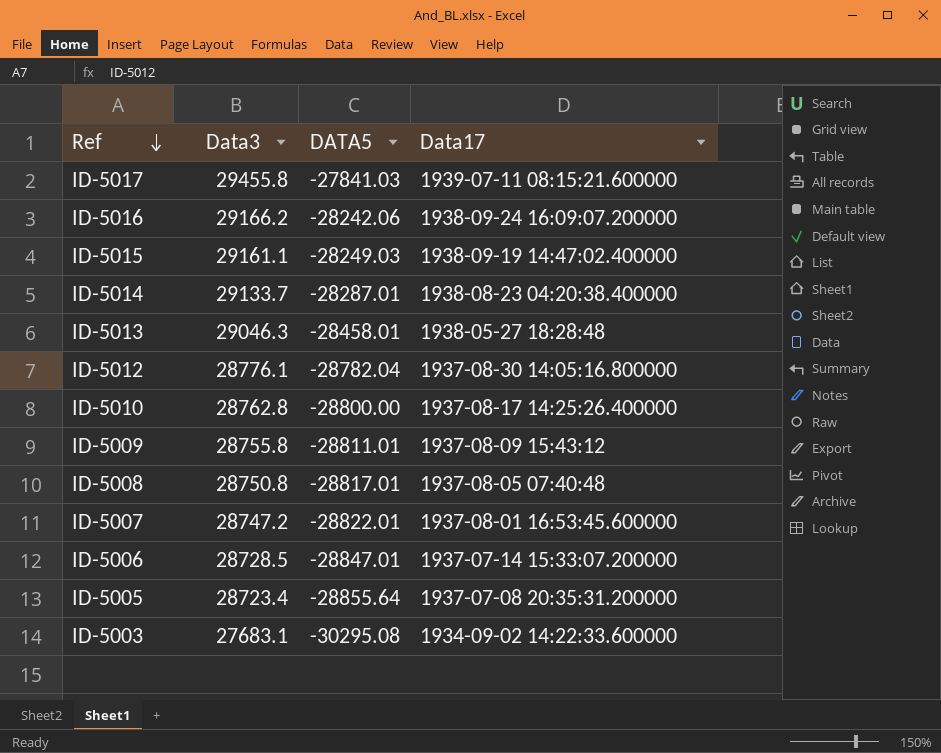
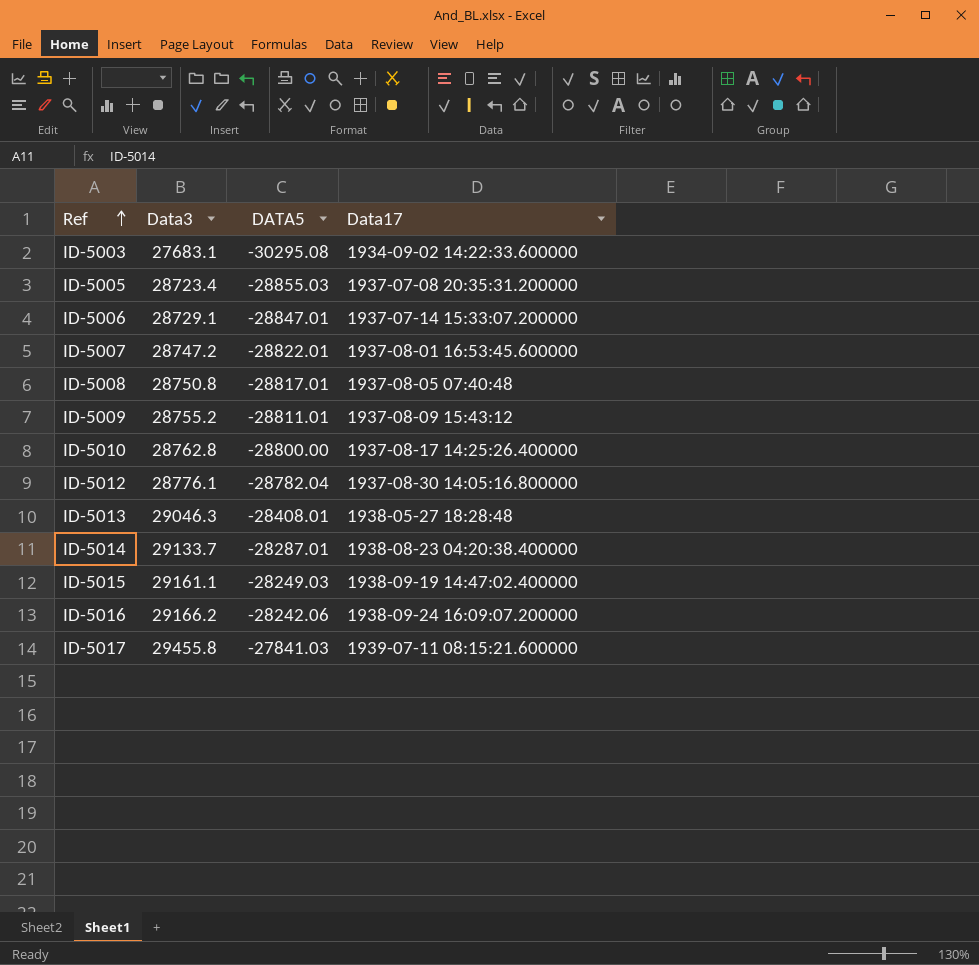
row order: Ref descending -> Ref ascending
ID-5005 | DATA5: -28855.64 -> -28855.03
ID-5006 | Data3: 28728.5 -> 28729.1
ID-5009 | Data3: 28755.8 -> 28755.2
ID-5013 | DATA5: -28458.01 -> -28408.01

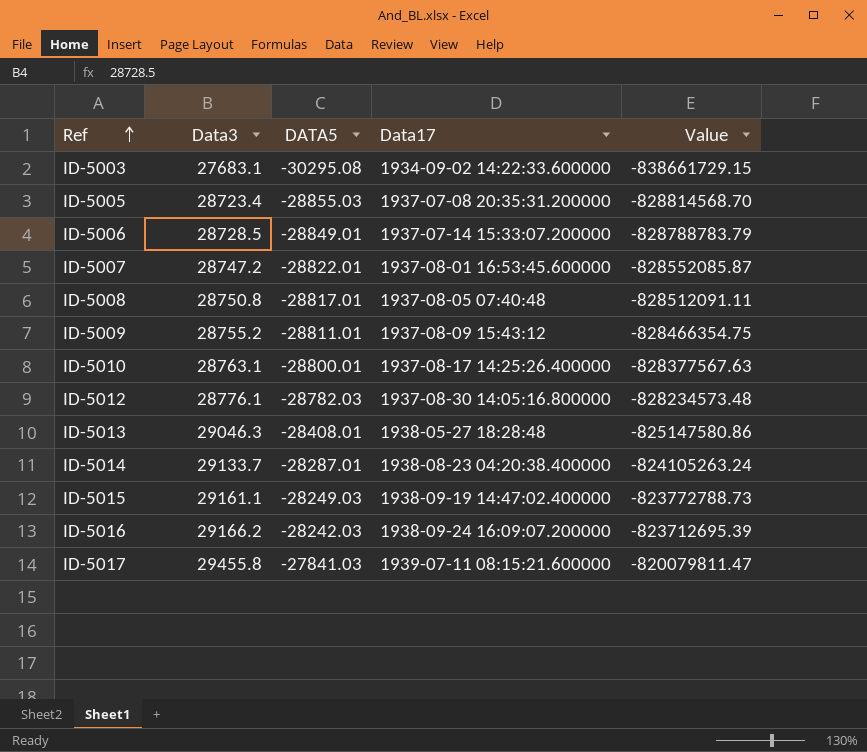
column Value | formula: none -> [Data3] * [DATA5]
ID-5006 | Data3: 28729.1 -> 28728.5
ID-5006 | DATA5: -28847.01 -> -28849.01
ID-5010 | Data3: 28762.8 -> 28763.1
ID-5010 | DATA5: -28800.00 -> -28800.01
ID-5012 | DATA5: -28782.04 -> -28782.03
ID-5016 | DATA5: -28242.06 -> -28242.03

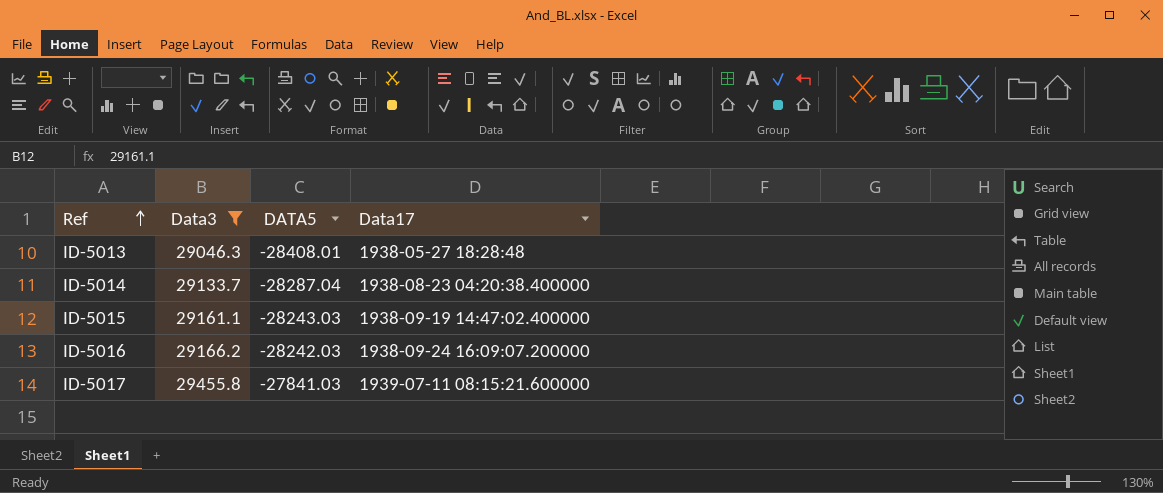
filter: none -> Data3 >= 29046.3
column Value | formula: [Data3] * [DATA5] -> none
ID-5014 | DATA5: -28287.01 -> -28287.04
ID-5015 | DATA5: -28249.03 -> -28243.03

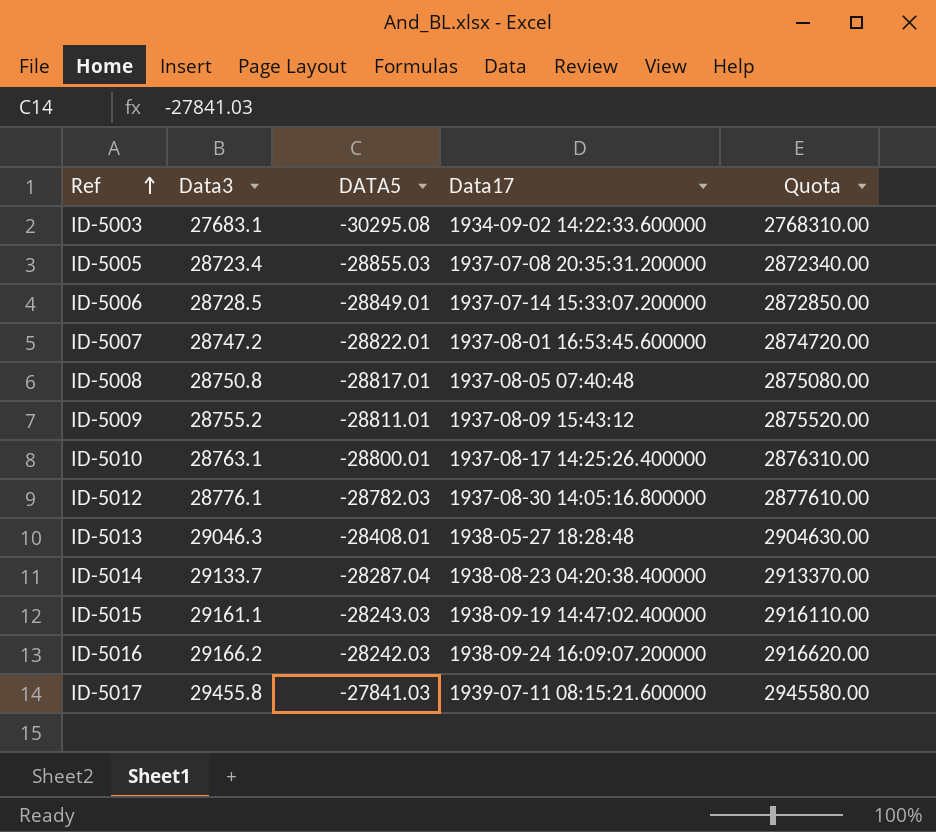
filter: Data3 >= 29046.3 -> none
column Quota | formula: none -> [Data3] * 100

